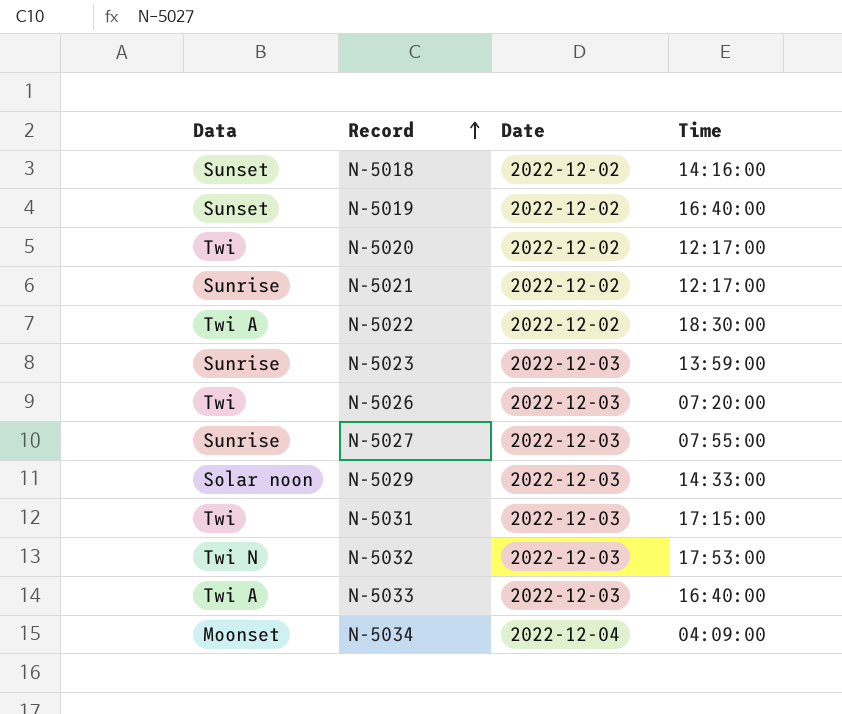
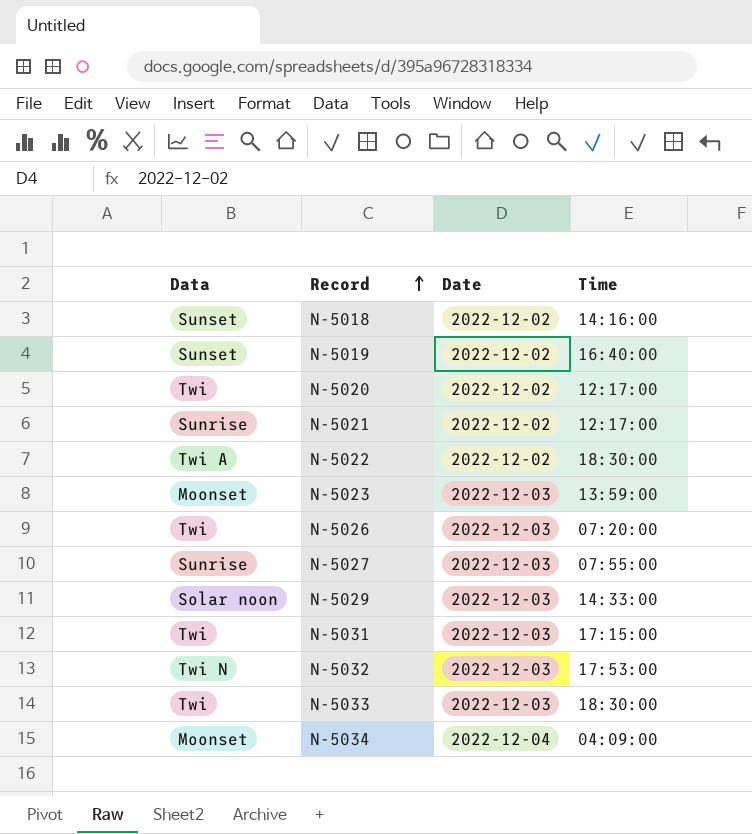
N-5023 | Data: Sunrise -> Moonset
N-5033 | Data: Twi A -> Twi
N-5033 | Time: 16:40:00 -> 18:30:00

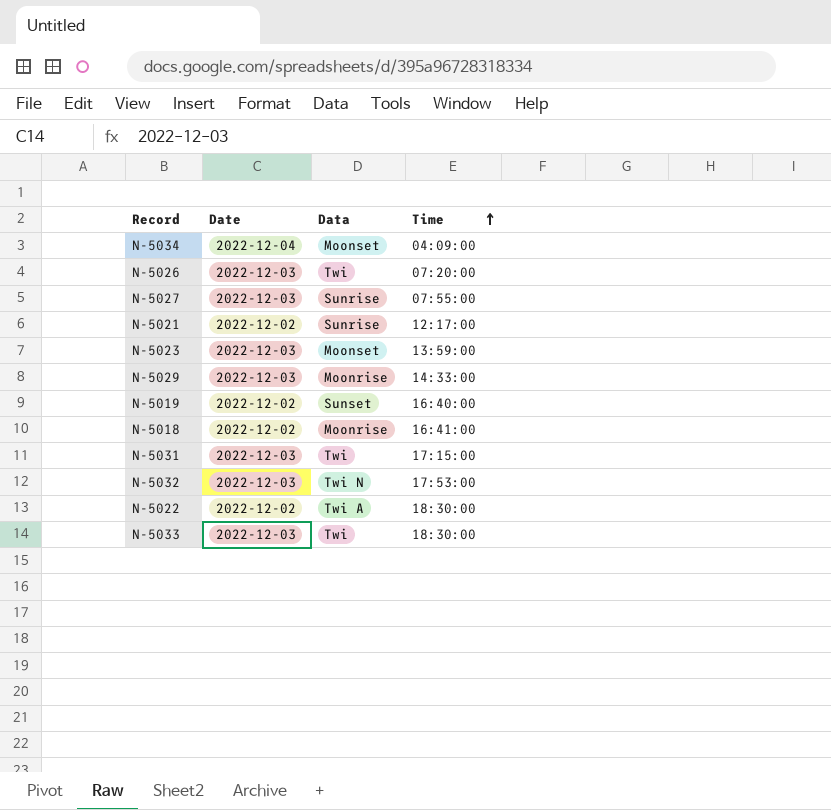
row order: Record ascending -> Time ascending
column Data | position: 1 -> 3
row N-5020: Twi | 2022-12-02 | 12:17:00 -> none
N-5029 | Data: Solar noon -> Moonrise
N-5018 | Data: Sunset -> Moonrise
N-5018 | Time: 14:16:00 -> 16:41:00

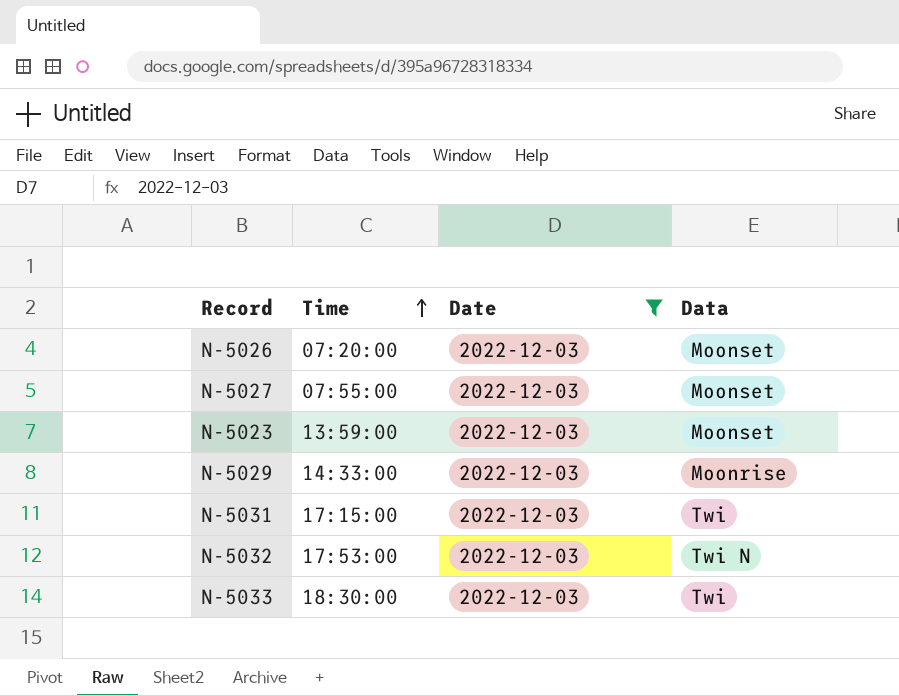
filter: none -> Date = 2022-12-03
column Time | position: 4 -> 2
N-5026 | Data: Twi -> Moonset
N-5027 | Data: Sunrise -> Moonset

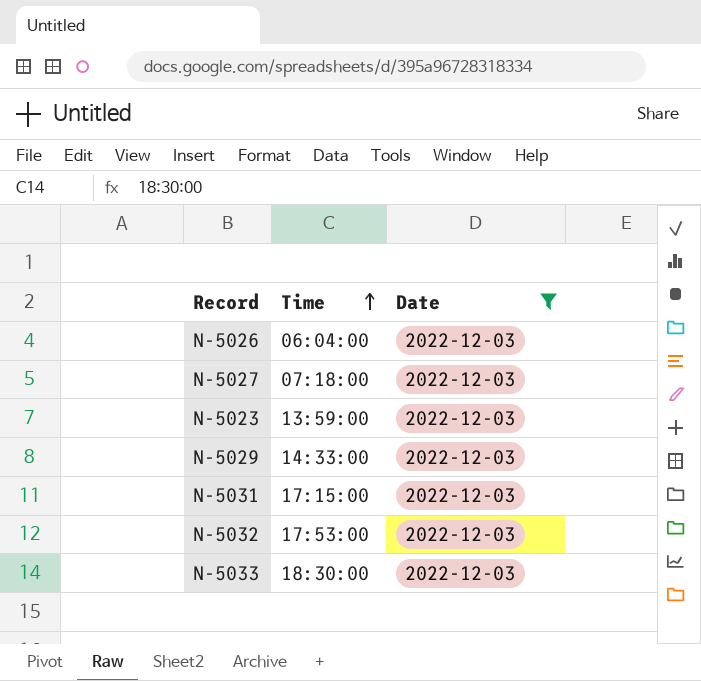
column Data | position: 4 -> none
N-5026 | Time: 07:20:00 -> 06:04:00
N-5027 | Time: 07:55:00 -> 07:18:00

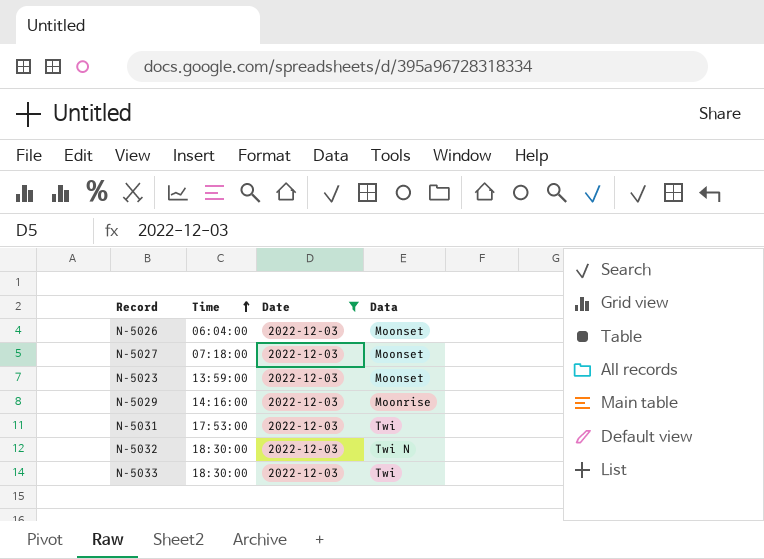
column Data | position: none -> 4
N-5029 | Time: 14:33:00 -> 14:16:00
N-5031 | Time: 17:15:00 -> 17:53:00
N-5032 | Time: 17:53:00 -> 18:30:00

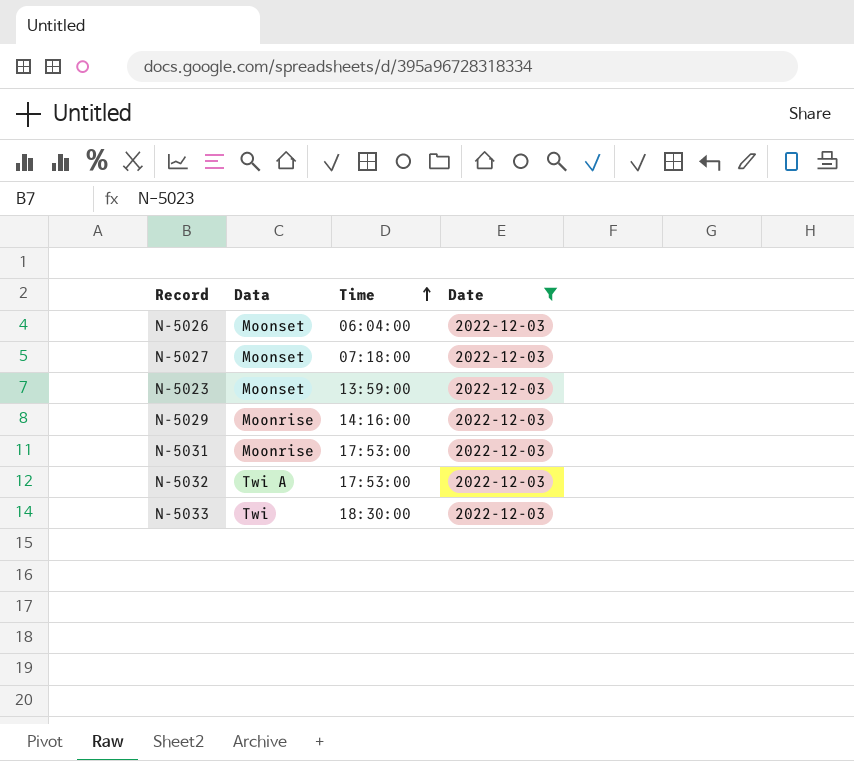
column Data | position: 4 -> 2
N-5031 | Data: Twi -> Moonrise
N-5032 | Data: Twi N -> Twi A
N-5032 | Time: 18:30:00 -> 17:53:00

